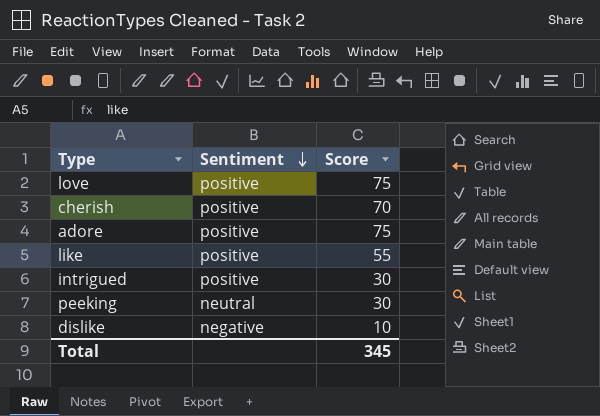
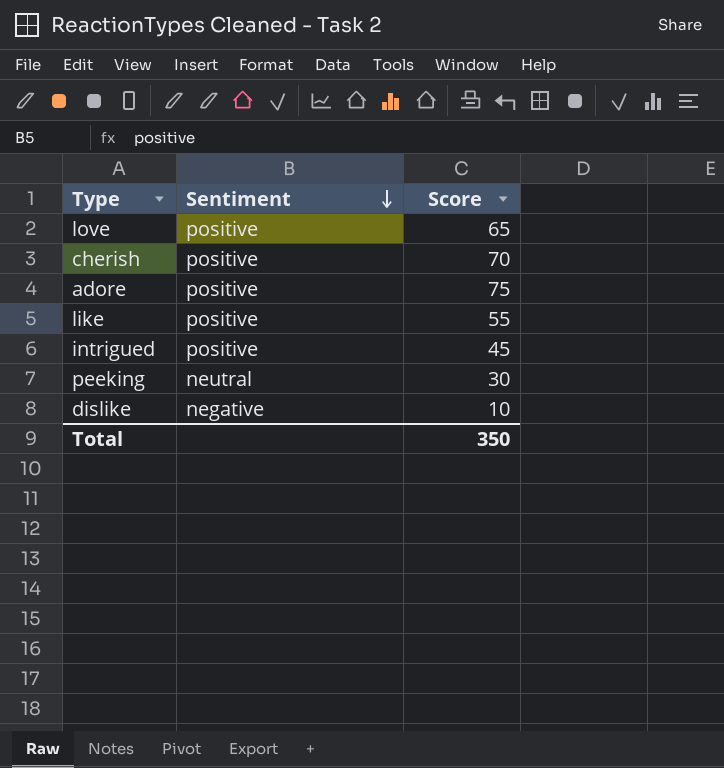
love | Score: 75 -> 65
intrigued | Score: 30 -> 45
Total | Score: 345 -> 350

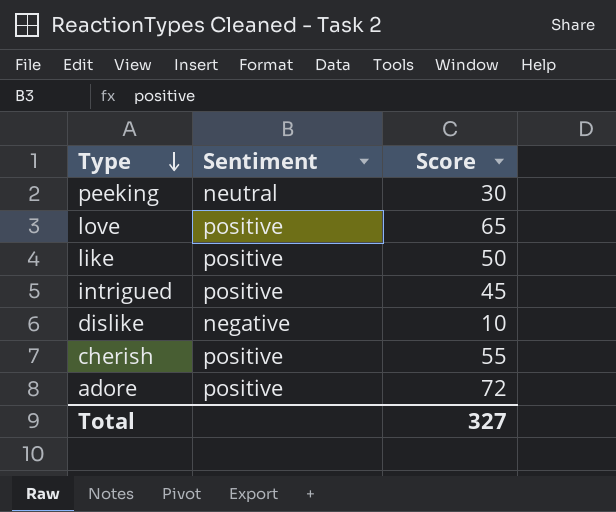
row order: Sentiment descending -> Type descending
like | Score: 55 -> 50
cherish | Score: 70 -> 55
adore | Score: 75 -> 72
Total | Score: 350 -> 327

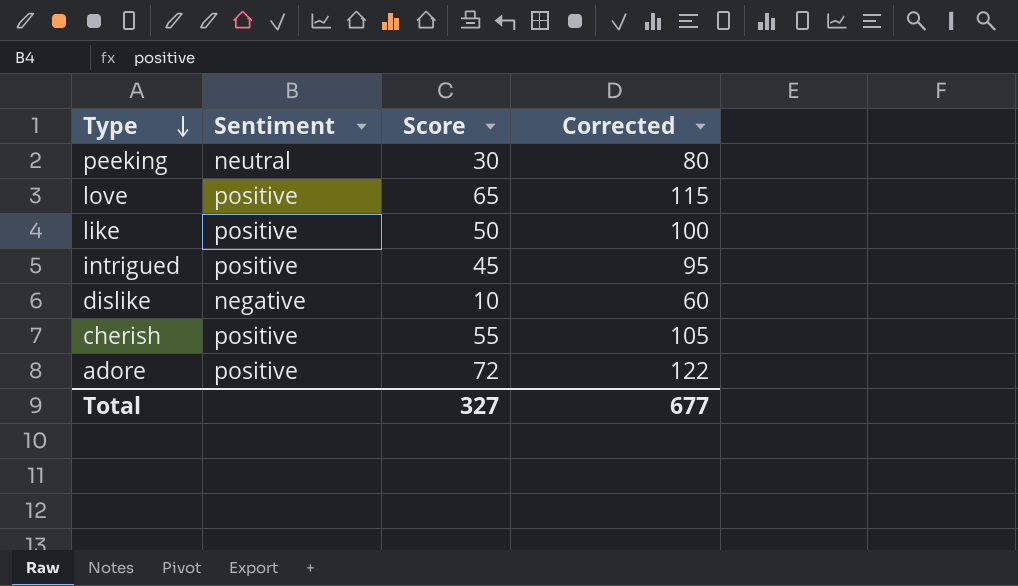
column Corrected | formula: none -> [Score] + 50

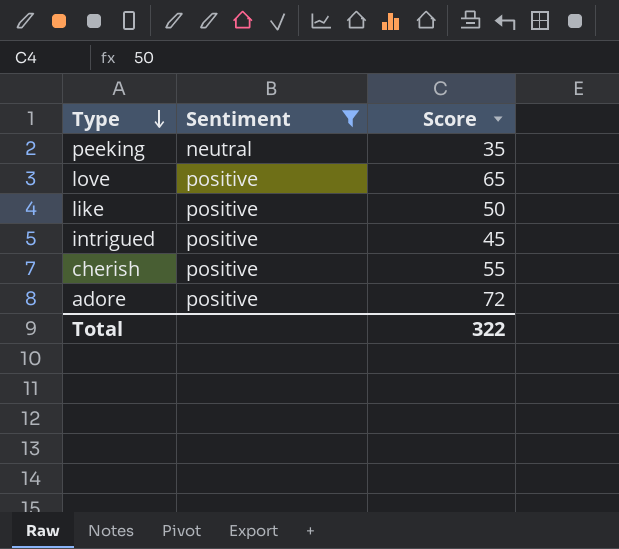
filter: none -> Sentiment != negative
column Corrected | formula: [Score] + 50 -> none
peeking | Score: 30 -> 35
Total | Score: 327 -> 322

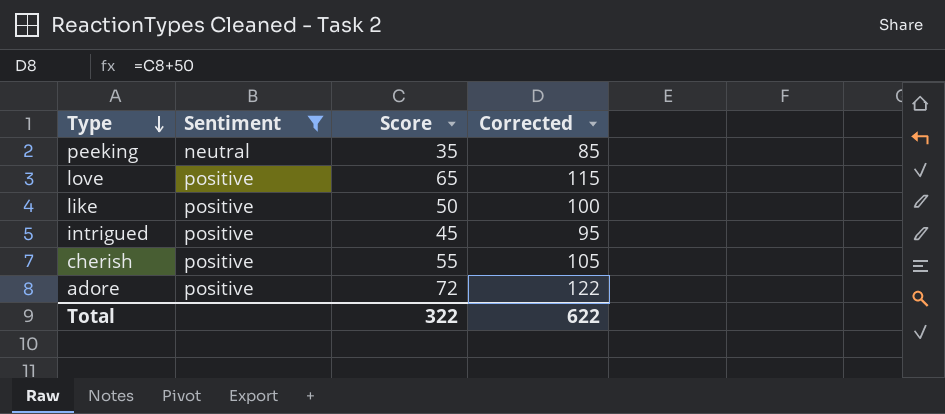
column Corrected | formula: none -> [Score] + 50

